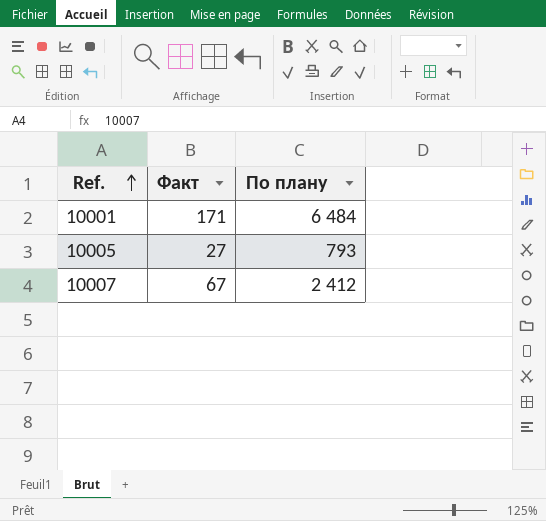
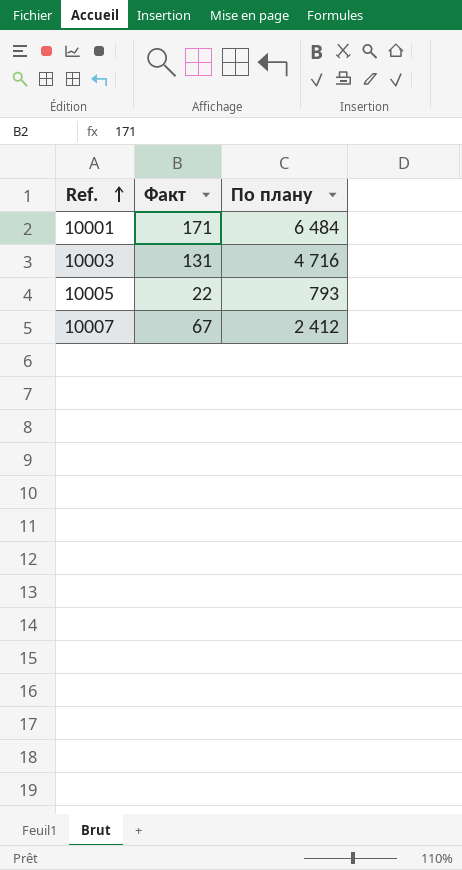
row 10003: none -> 131 | 4 716
10005 | Факт: 27 -> 22

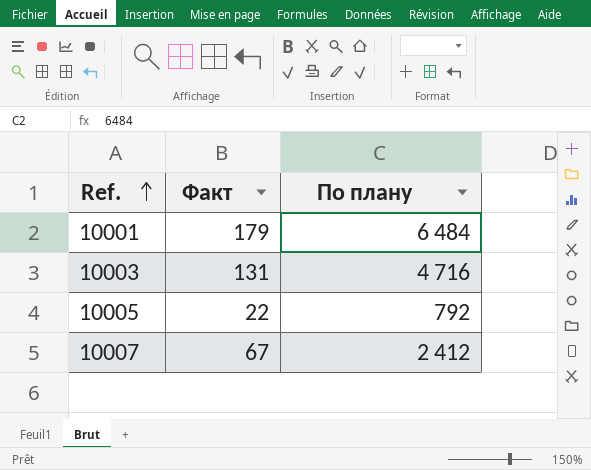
10001 | Факт: 171 -> 179
10005 | По плану: 793 -> 792

